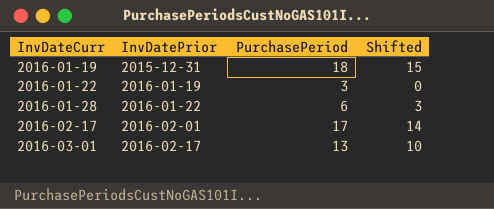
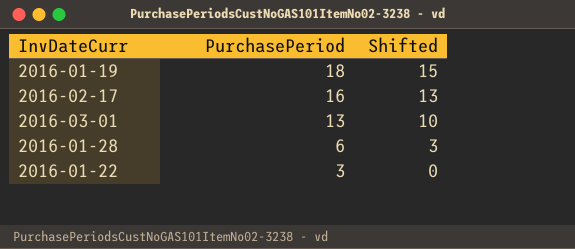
row order: InvDateCurr ascending -> PurchasePeriod descending
column InvDatePrior | position: 2 -> none
2016-02-17 | PurchasePeriod: 17 -> 16
2016-02-17 | Shifted: 14 -> 13

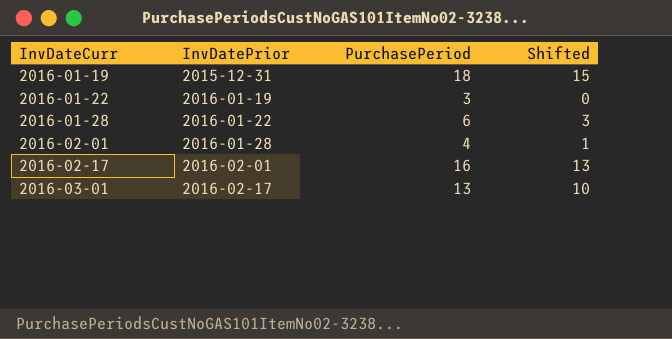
row order: PurchasePeriod descending -> InvDateCurr ascending
column InvDatePrior | position: none -> 2
row 2016-02-01: none -> 2016-01-28 | 4 | 1

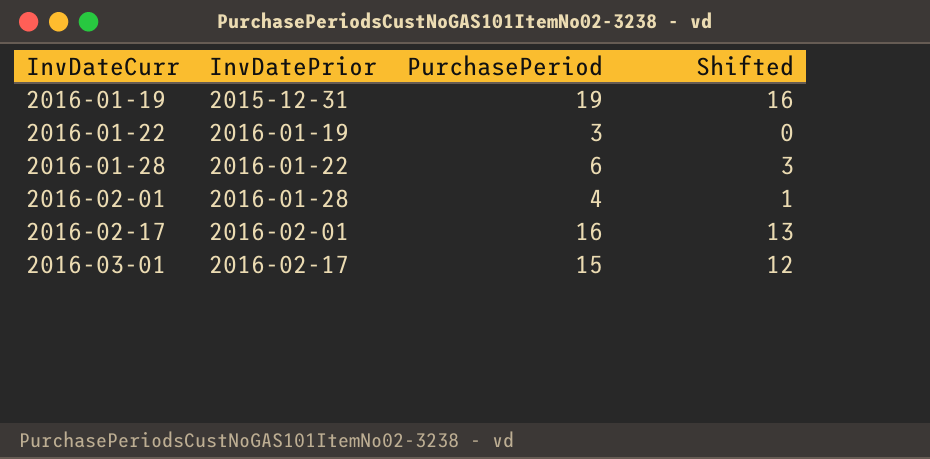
2016-01-19 | PurchasePeriod: 18 -> 19
2016-01-19 | Shifted: 15 -> 16
2016-03-01 | PurchasePeriod: 13 -> 15
2016-03-01 | Shifted: 10 -> 12

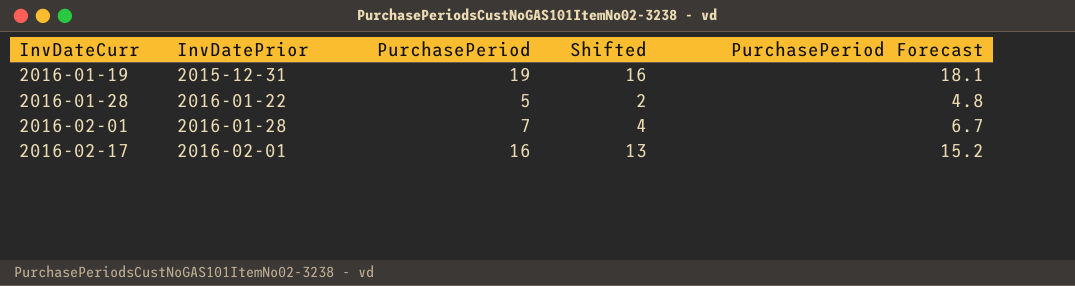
column PurchasePeriod Forecast | formula: none -> [PurchasePeriod] * 0.95
row 2016-01-22: 2016-01-19 | 3 | 0 -> none
row 2016-03-01: 2016-02-17 | 15 | 12 -> none
2016-01-28 | PurchasePeriod: 6 -> 5
2016-01-28 | Shifted: 3 -> 2
2016-02-01 | PurchasePeriod: 4 -> 7
2016-02-01 | Shifted: 1 -> 4

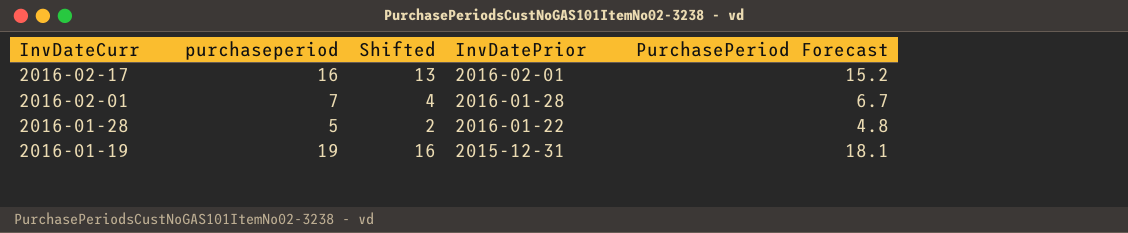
row order: InvDateCurr ascending -> InvDateCurr descending
column name: PurchasePeriod -> purchaseperiod
column InvDatePrior | position: 2 -> 4

